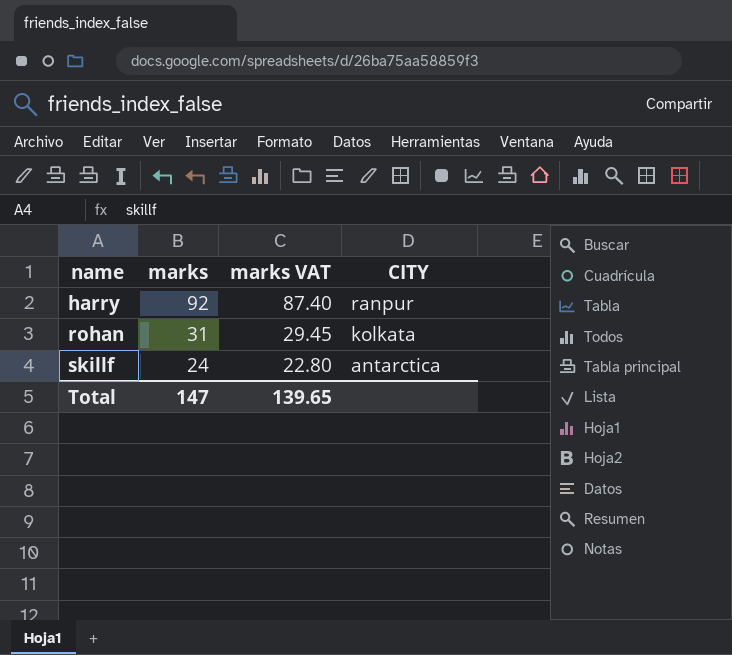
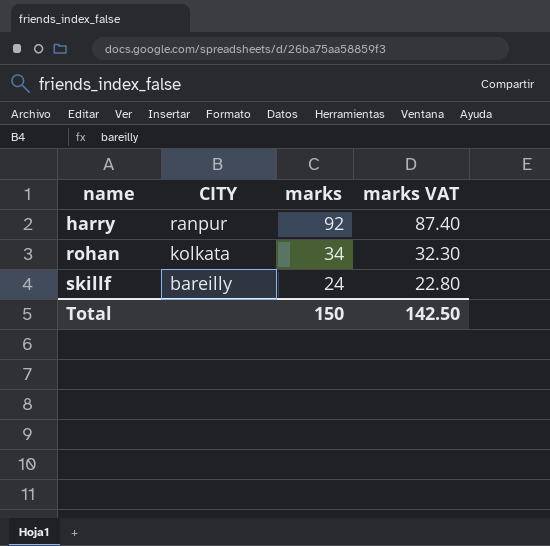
column CITY | position: 4 -> 2
rohan | marks: 31 -> 34
rohan | marks VAT: 29.45 -> 32.30
skillf | CITY: antarctica -> bareilly
Total | marks: 147 -> 150
Total | marks VAT: 139.65 -> 142.50

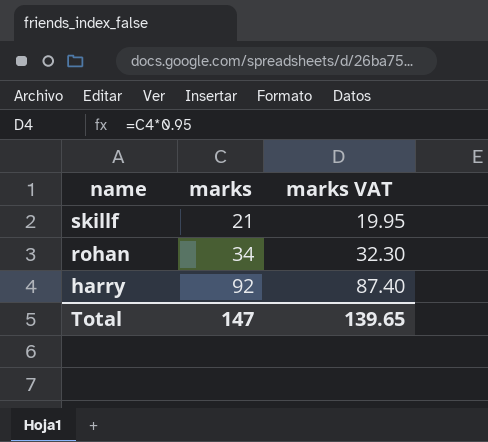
row order: name ascending -> name descending
column CITY | position: 2 -> none
skillf | marks: 24 -> 21
skillf | marks VAT: 22.80 -> 19.95
Total | marks: 150 -> 147
Total | marks VAT: 142.50 -> 139.65

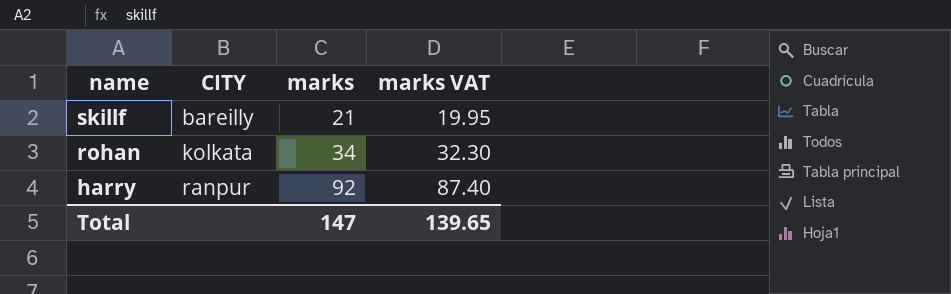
column CITY | position: none -> 2

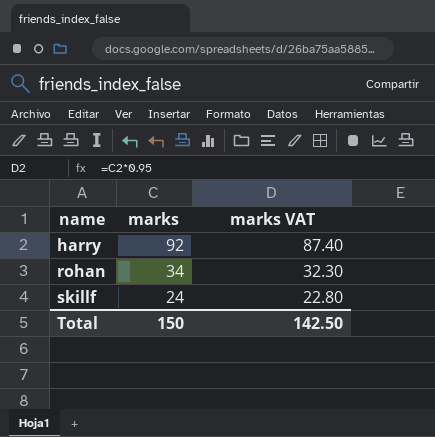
row order: name descending -> name ascending
column CITY | position: 2 -> none
skillf | marks: 21 -> 24
skillf | marks VAT: 19.95 -> 22.80
Total | marks: 147 -> 150
Total | marks VAT: 139.65 -> 142.50

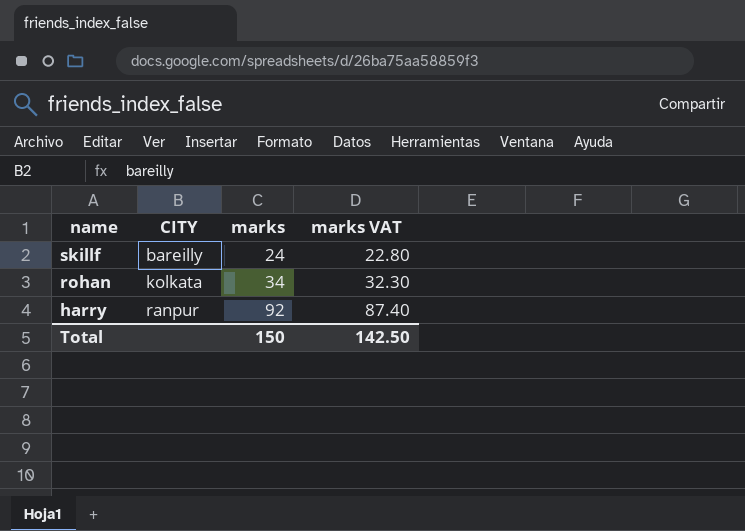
row order: name ascending -> name descending
column CITY | position: none -> 2

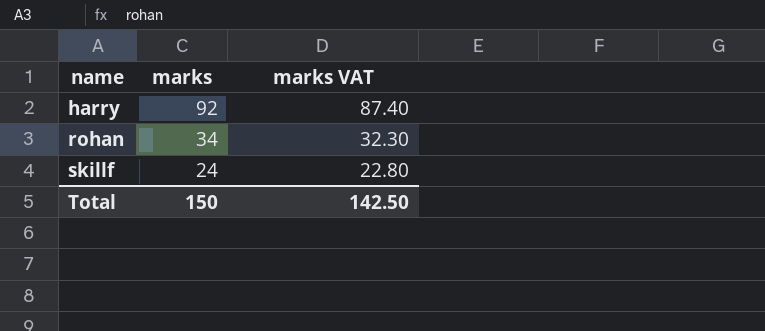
row order: name descending -> name ascending
column CITY | position: 2 -> none

